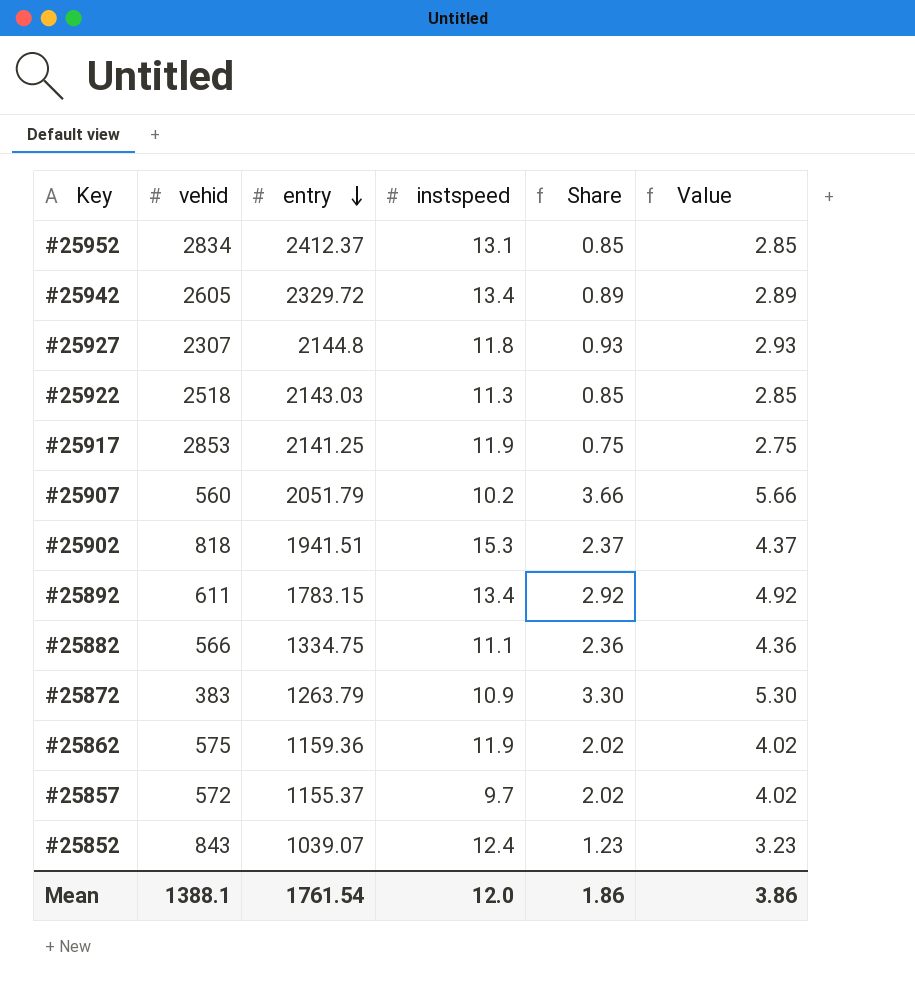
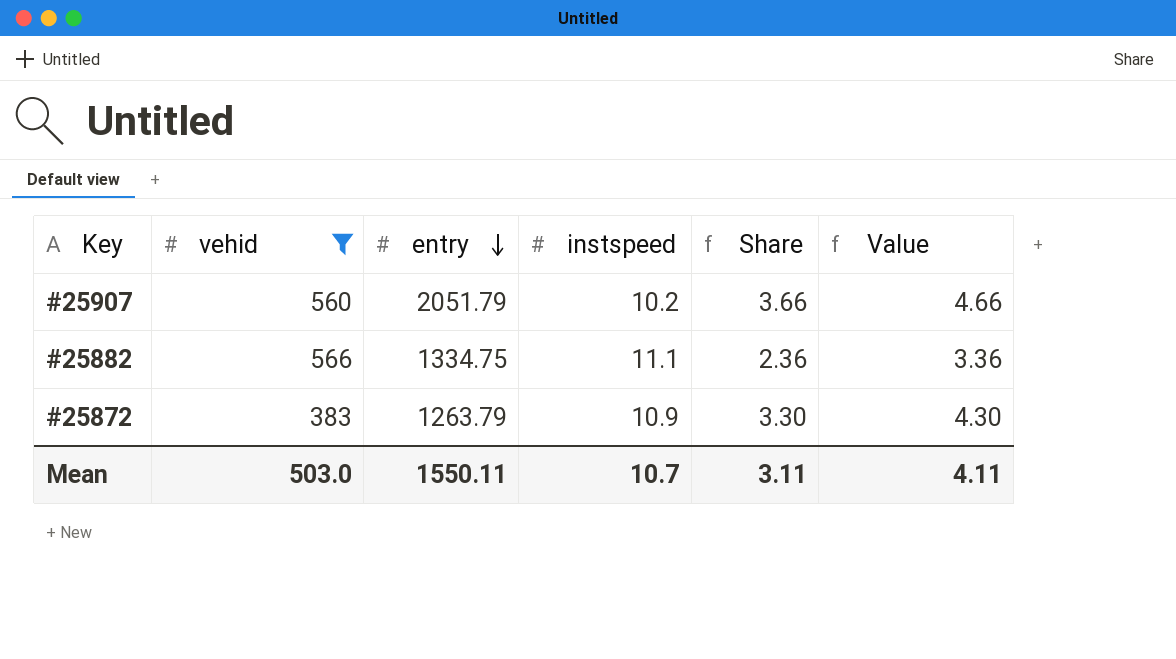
filter: none -> vehid <= 566
column Value | formula: [Share] + 2 -> [Share] + 1
Mean | vehid: 1388.1 -> 503.0
Mean | entry: 1761.54 -> 1550.11
Mean | instspeed: 12.0 -> 10.7
Mean | Share: 1.86 -> 3.11
Mean | Value: 3.86 -> 4.11

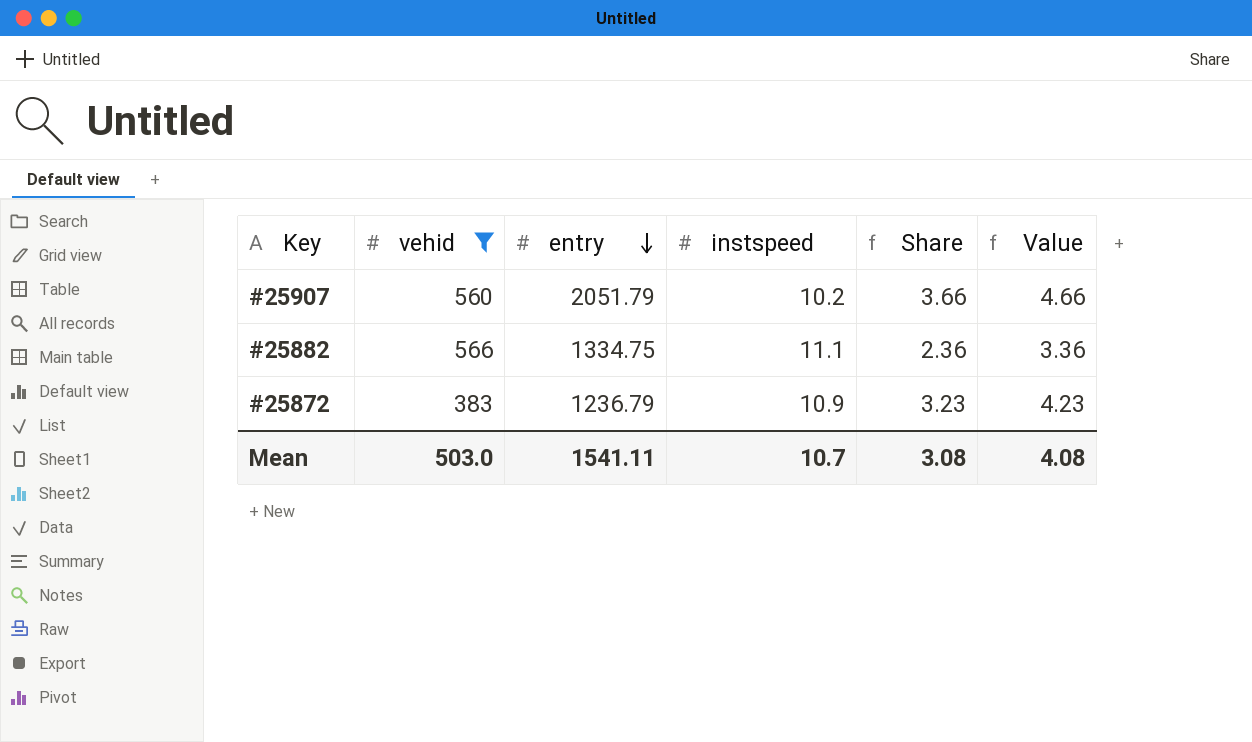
#25872 | entry: 1263.79 -> 1236.79
#25872 | Share: 3.30 -> 3.23
#25872 | Value: 4.30 -> 4.23
Mean | entry: 1550.11 -> 1541.11
Mean | Share: 3.11 -> 3.08
Mean | Value: 4.11 -> 4.08

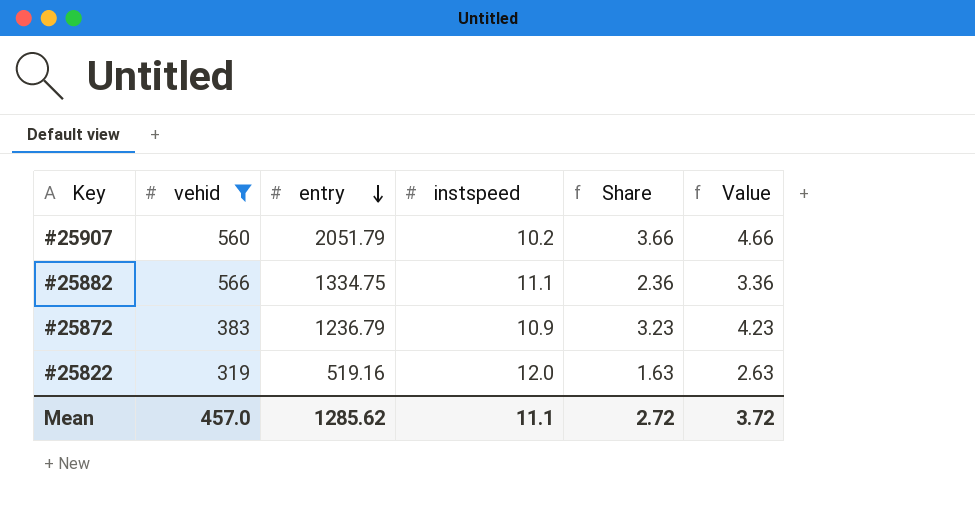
row #25822: none -> 319 | 519.16 | 12.0 | 1.63 | 2.63
Mean | vehid: 503.0 -> 457.0
Mean | entry: 1541.11 -> 1285.62
Mean | instspeed: 10.7 -> 11.1
Mean | Share: 3.08 -> 2.72
Mean | Value: 4.08 -> 3.72

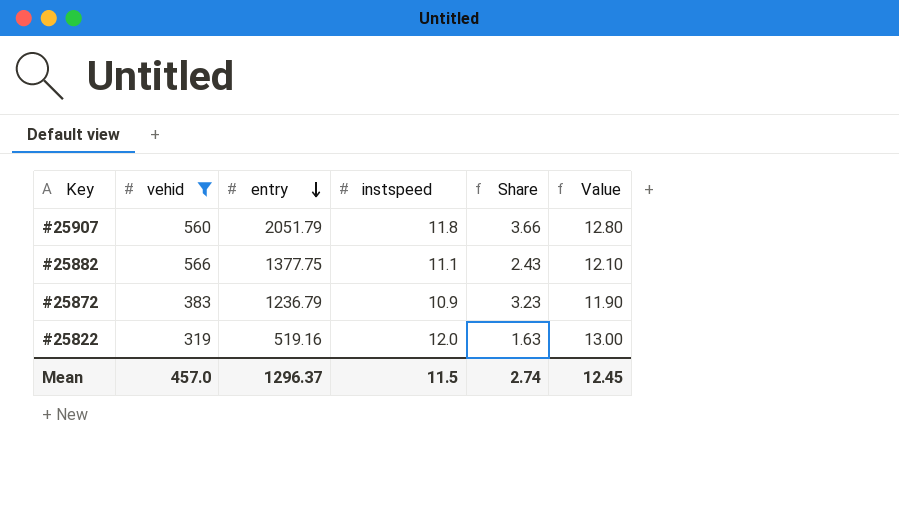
column Value | formula: [Share] + 1 -> [instspeed] + 1
#25907 | instspeed: 10.2 -> 11.8
#25882 | entry: 1334.75 -> 1377.75
#25882 | Share: 2.36 -> 2.43
Mean | entry: 1285.62 -> 1296.37
Mean | instspeed: 11.1 -> 11.5
Mean | Share: 2.72 -> 2.74
Mean | Value: 3.72 -> 12.45

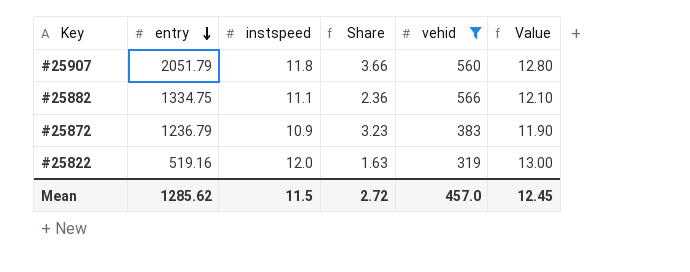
column vehid | position: 2 -> 5
#25882 | entry: 1377.75 -> 1334.75
#25882 | Share: 2.43 -> 2.36
Mean | entry: 1296.37 -> 1285.62
Mean | Share: 2.74 -> 2.72

